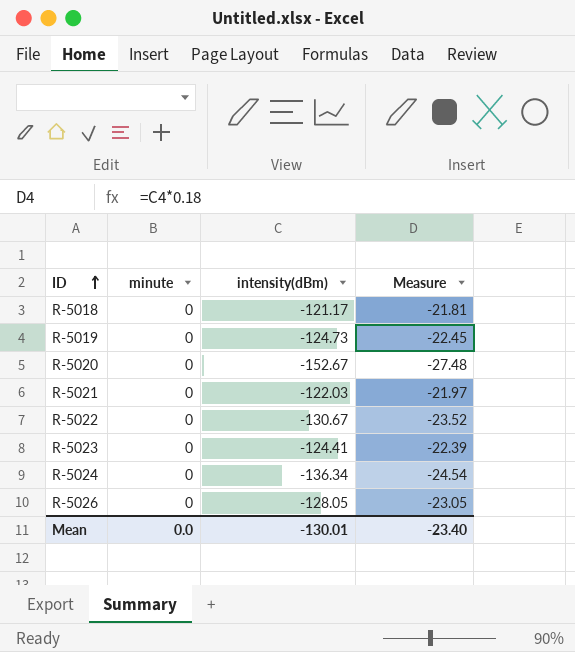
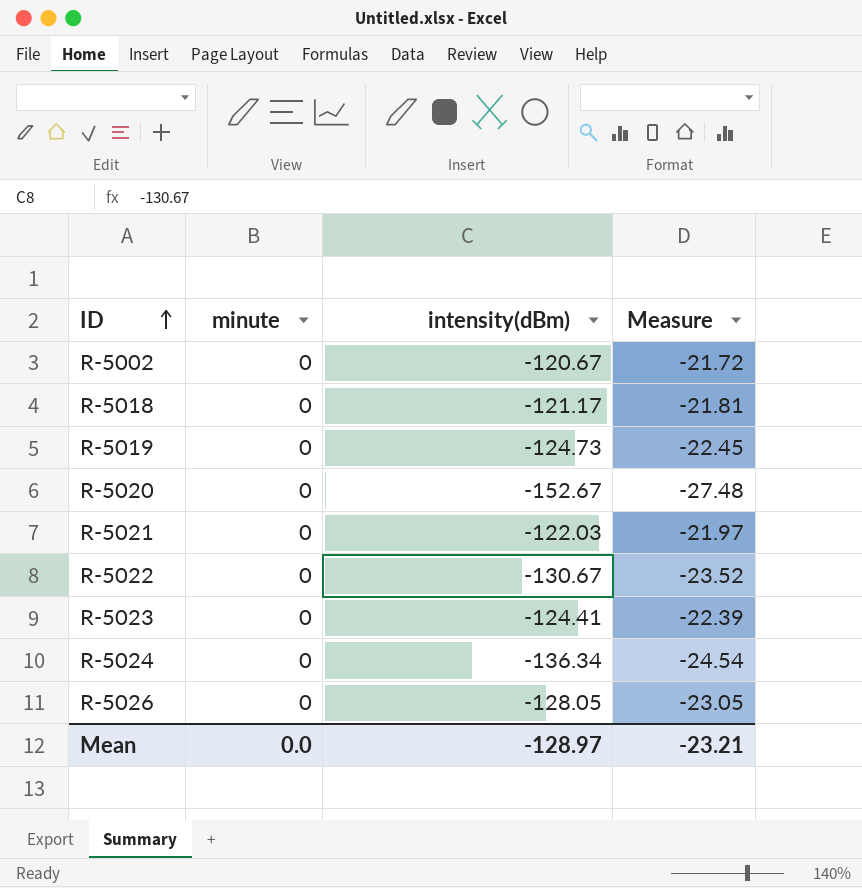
row R-5002: none -> 0 | -120.67 | -21.72
Mean | intensity(dBm): -130.01 -> -128.97
Mean | Measure: -23.40 -> -23.21

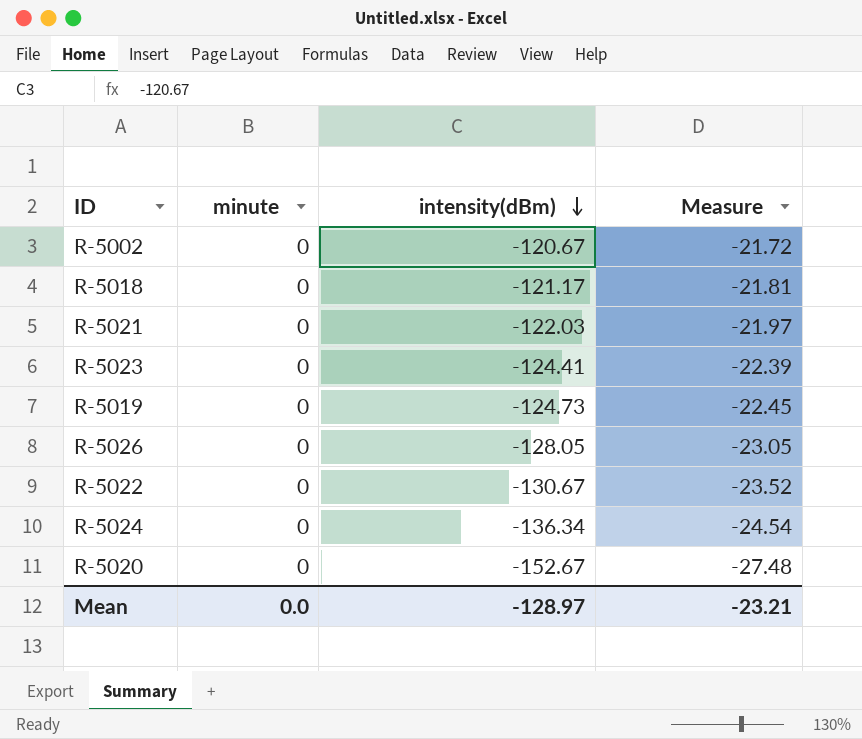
row order: ID ascending -> intensity(dBm) descending

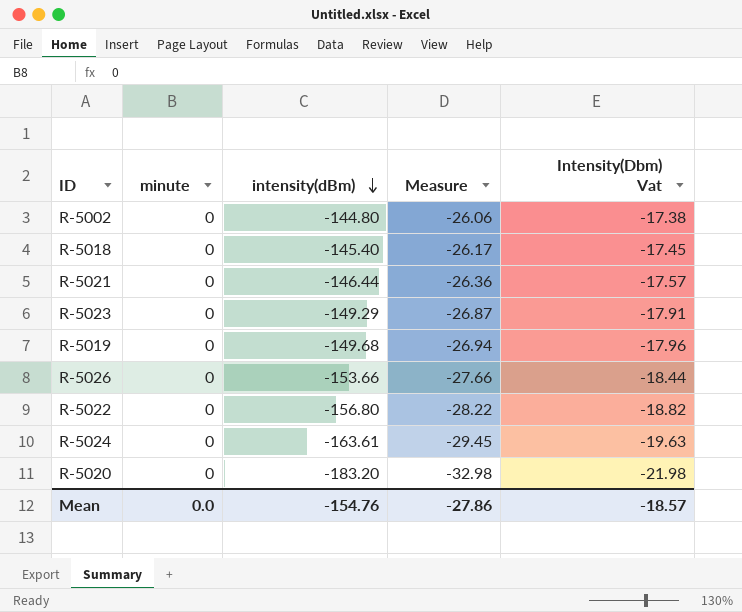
column Intensity(Dbm) Vat | formula: none -> [intensity(dBm)] * 0.12
R-5002 | intensity(dBm): -120.67 -> -144.80
R-5002 | Measure: -21.72 -> -26.06
R-5018 | intensity(dBm): -121.17 -> -145.40
R-5018 | Measure: -21.81 -> -26.17
R-5021 | intensity(dBm): -122.03 -> -146.44
R-5021 | Measure: -21.97 -> -26.36
R-5023 | intensity(dBm): -124.41 -> -149.29
R-5023 | Measure: -22.39 -> -26.87
R-5019 | intensity(dBm): -124.73 -> -149.68
R-5019 | Measure: -22.45 -> -26.94
R-5026 | intensity(dBm): -128.05 -> -153.66
R-5026 | Measure: -23.05 -> -27.66
R-5022 | intensity(dBm): -130.67 -> -156.80
R-5022 | Measure: -23.52 -> -28.22
R-5024 | intensity(dBm): -136.34 -> -163.61
R-5024 | Measure: -24.54 -> -29.45
R-5020 | intensity(dBm): -152.67 -> -183.20
R-5020 | Measure: -27.48 -> -32.98
Mean | intensity(dBm): -128.97 -> -154.76
Mean | Measure: -23.21 -> -27.86

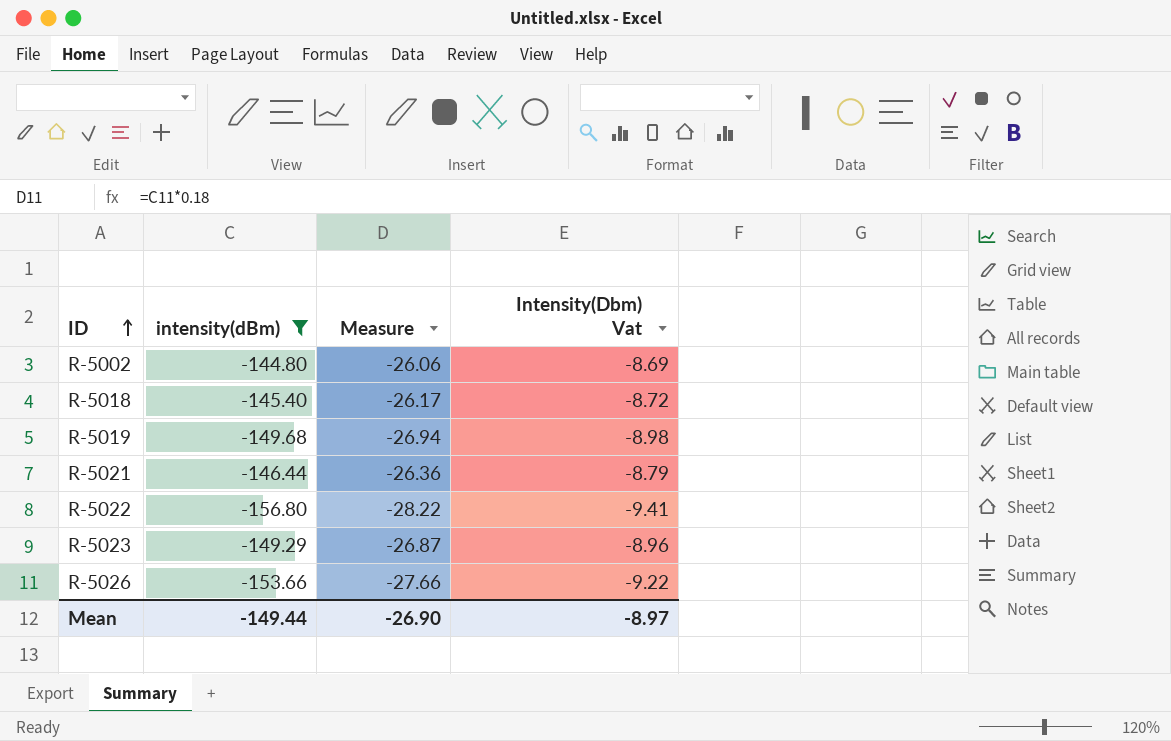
filter: none -> intensity(dBm) >= -156.80
row order: intensity(dBm) descending -> ID ascending
column minute | position: 2 -> none
column Intensity(Dbm) Vat | formula: [intensity(dBm)] * 0.12 -> [intensity(dBm)] * 0.06
Mean | intensity(dBm): -154.76 -> -149.44
Mean | Measure: -27.86 -> -26.90
Mean | Intensity(Dbm) Vat: -18.57 -> -8.97

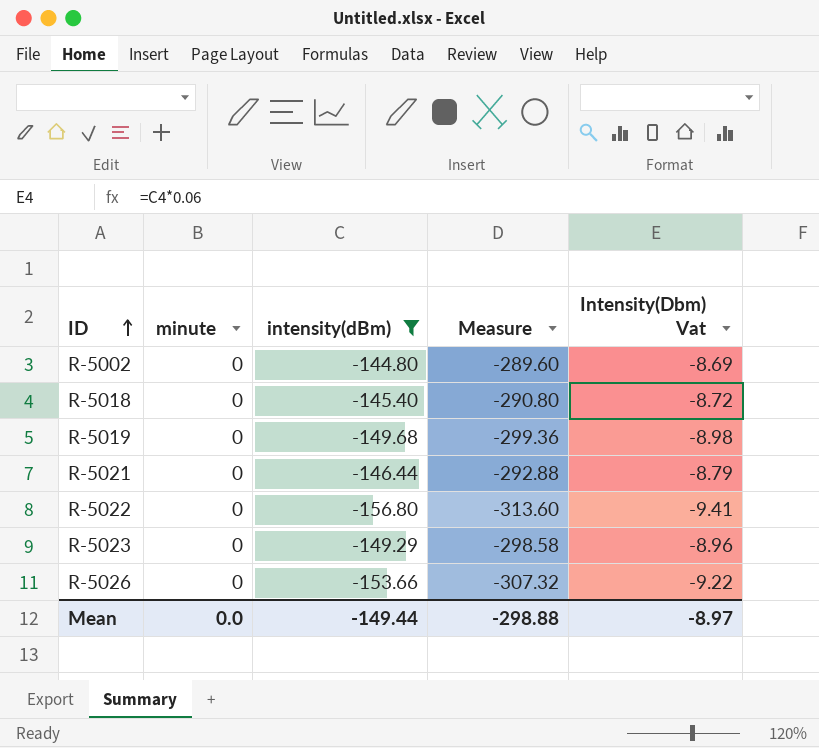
column minute | position: none -> 2
column Measure | formula: [intensity(dBm)] * 0.18 -> [intensity(dBm)] * 2
Mean | Measure: -26.90 -> -298.88

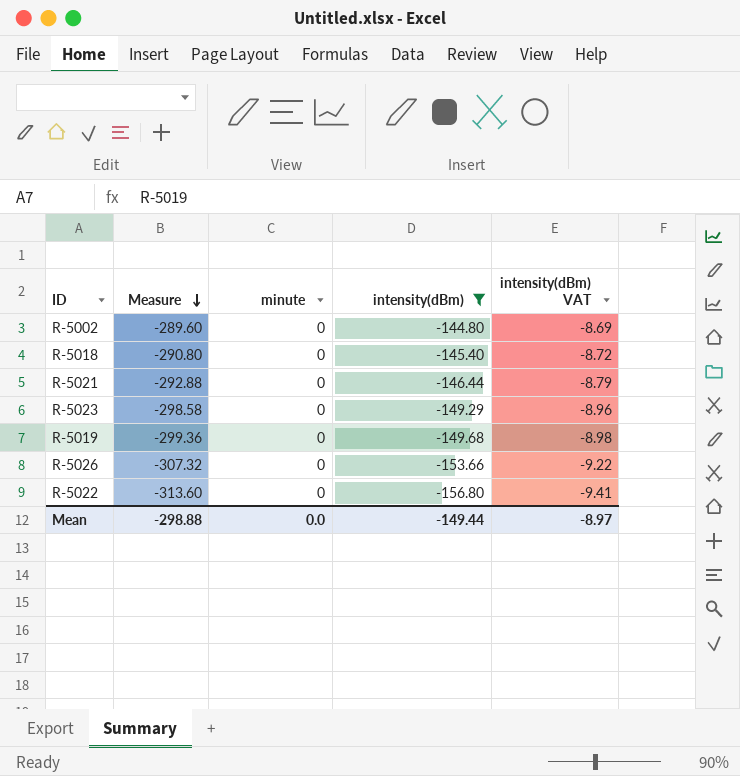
row order: ID ascending -> Measure descending
column Measure | position: 4 -> 2
column name: Intensity(Dbm) Vat -> intensity(dBm) VAT

